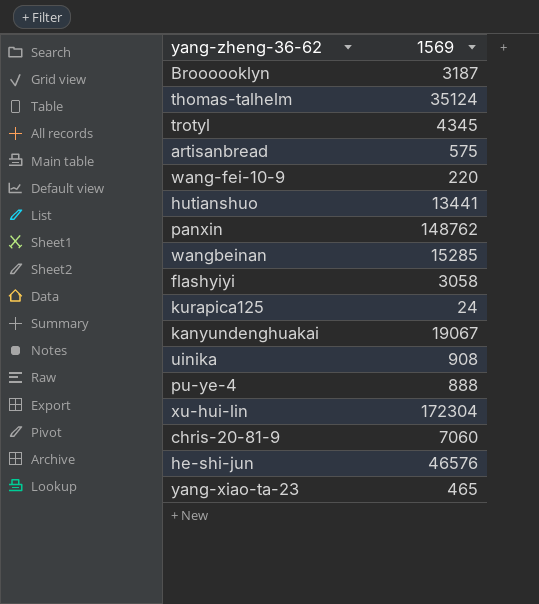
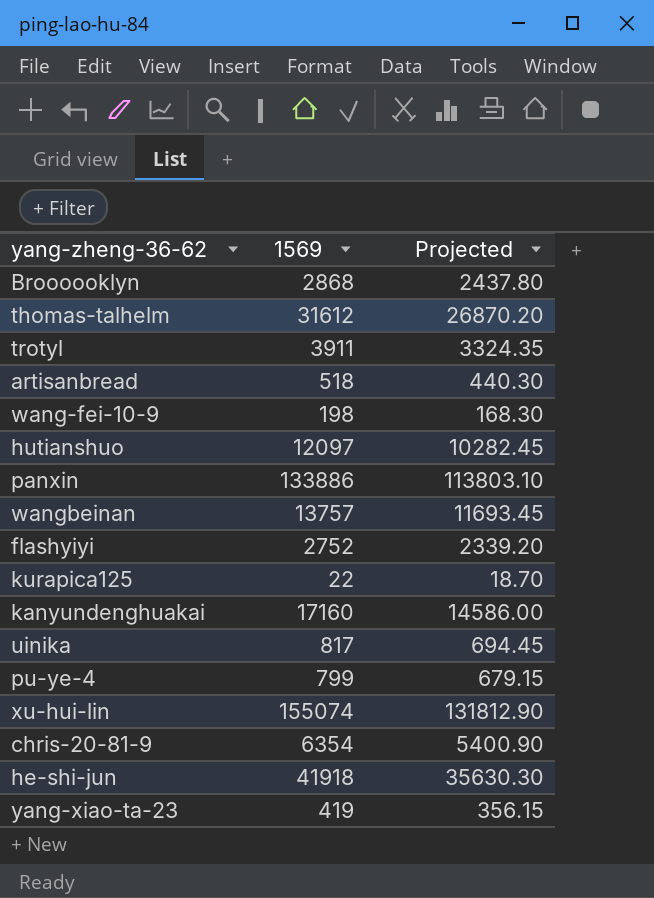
column Projected | formula: none -> [1569] * 0.85
Broooooklyn | 1569: 3187 -> 2868
thomas-talhelm | 1569: 35124 -> 31612
trotyl | 1569: 4345 -> 3911
artisanbread | 1569: 575 -> 518
wang-fei-10-9 | 1569: 220 -> 198
hutianshuo | 1569: 13441 -> 12097
panxin | 1569: 148762 -> 133886
wangbeinan | 1569: 15285 -> 13757
flashyiyi | 1569: 3058 -> 2752
kurapica125 | 1569: 24 -> 22
kanyundenghuakai | 1569: 19067 -> 17160
uinika | 1569: 908 -> 817
pu-ye-4 | 1569: 888 -> 799
xu-hui-lin | 1569: 172304 -> 155074
chris-20-81-9 | 1569: 7060 -> 6354
he-shi-jun | 1569: 46576 -> 41918
yang-xiao-ta-23 | 1569: 465 -> 419

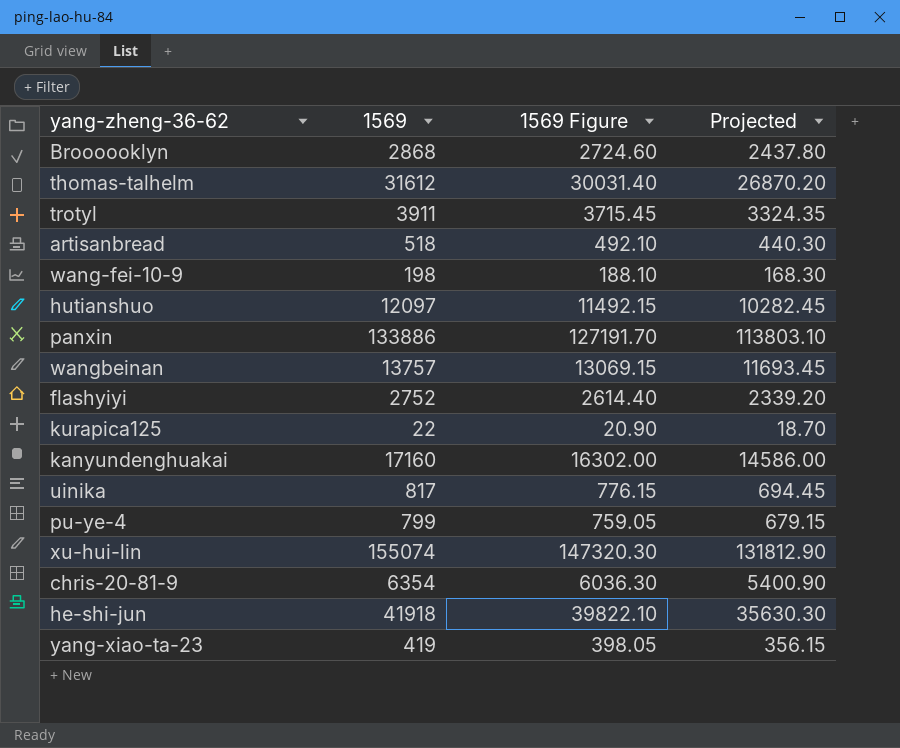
column 1569 Figure | formula: none -> [1569] * 0.95

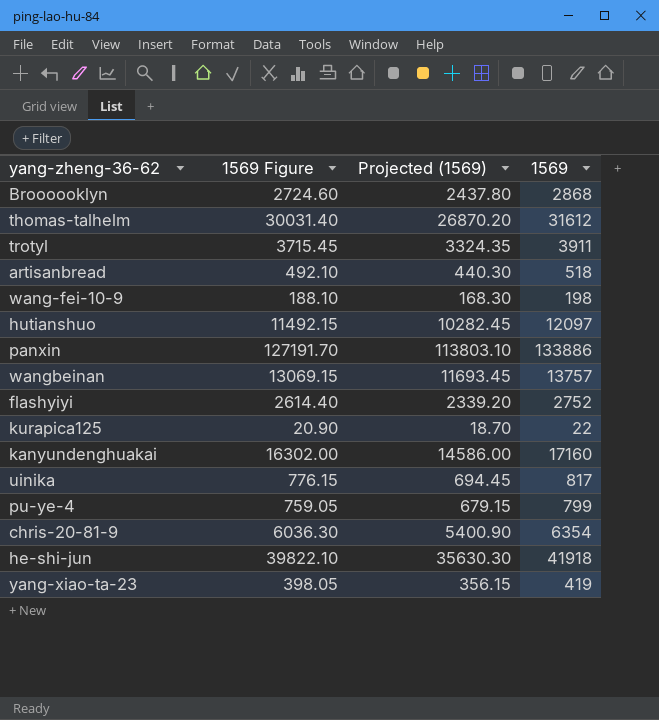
column name: Projected -> Projected (1569)
column 1569 | position: 2 -> 4
row xu-hui-lin: 155074 | 147320.30 | 131812.90 -> none

